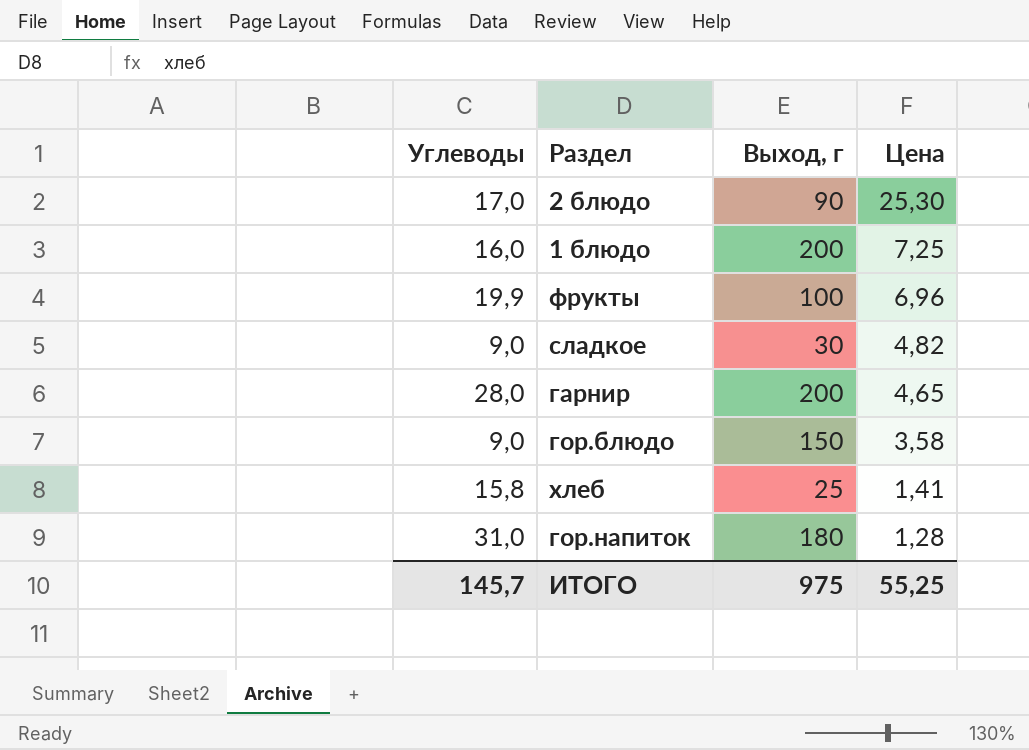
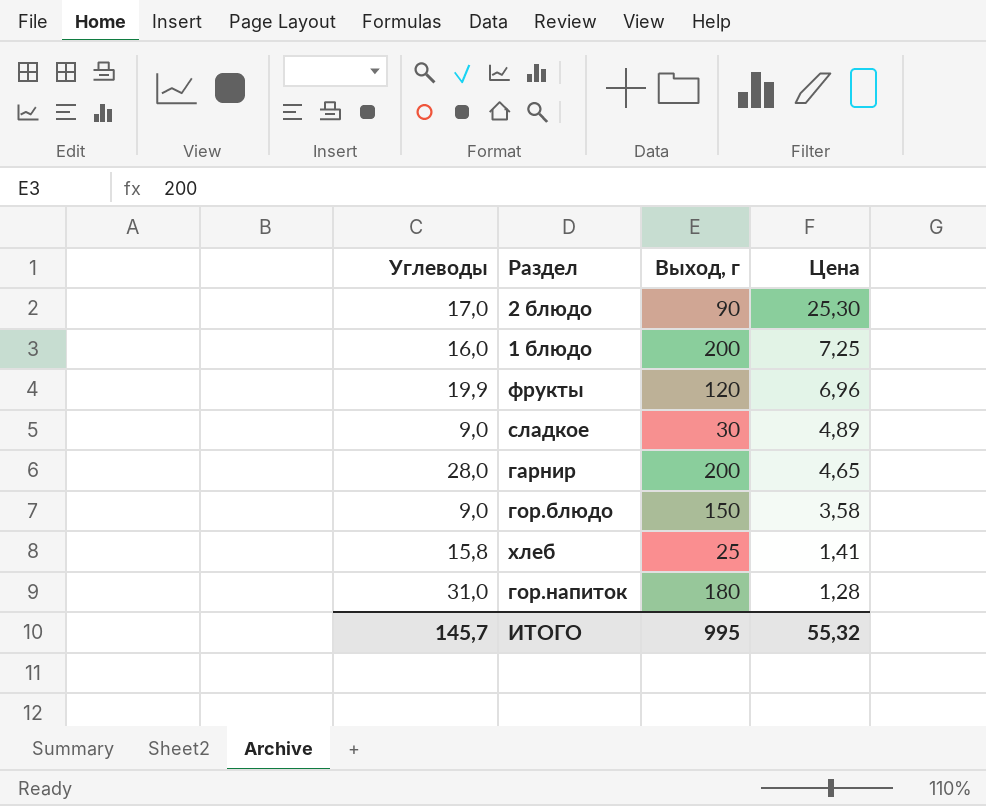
фрукты | Выход, г: 100 -> 120
сладкое | Цена: 4,82 -> 4,89
ИТОГО | Выход, г: 975 -> 995
ИТОГО | Цена: 55,25 -> 55,32

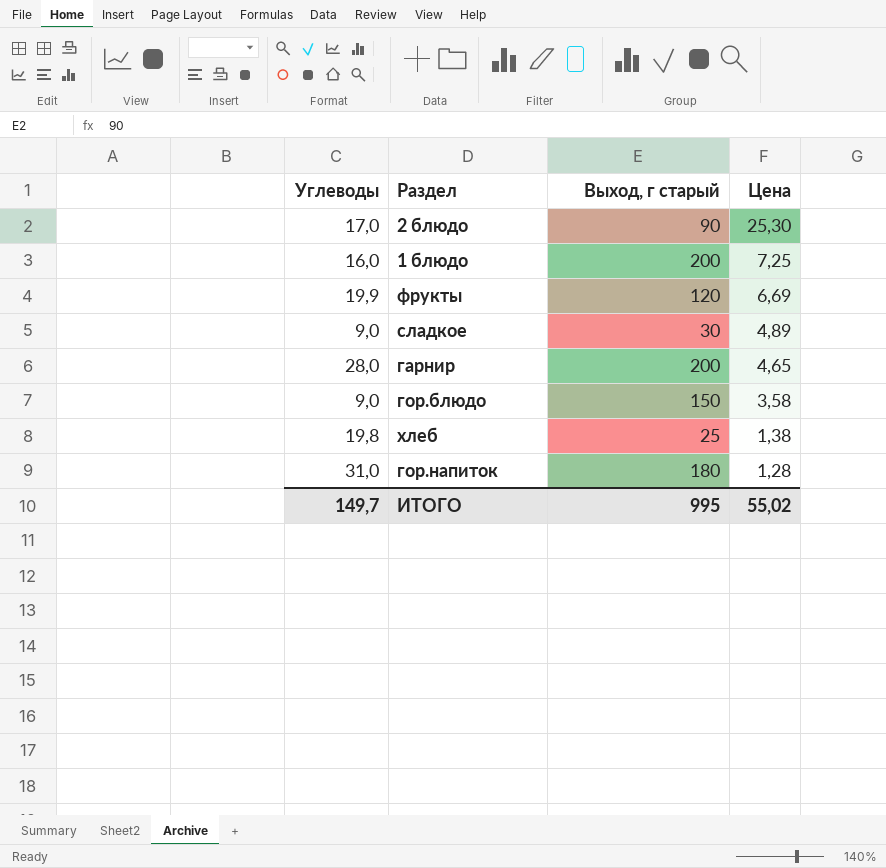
column name: Выход, г -> Выход, г старый
фрукты | Цена: 6,96 -> 6,69
хлеб | Углеводы: 15,8 -> 19,8
хлеб | Цена: 1,41 -> 1,38
ИТОГО | Углеводы: 145,7 -> 149,7
ИТОГО | Цена: 55,32 -> 55,02

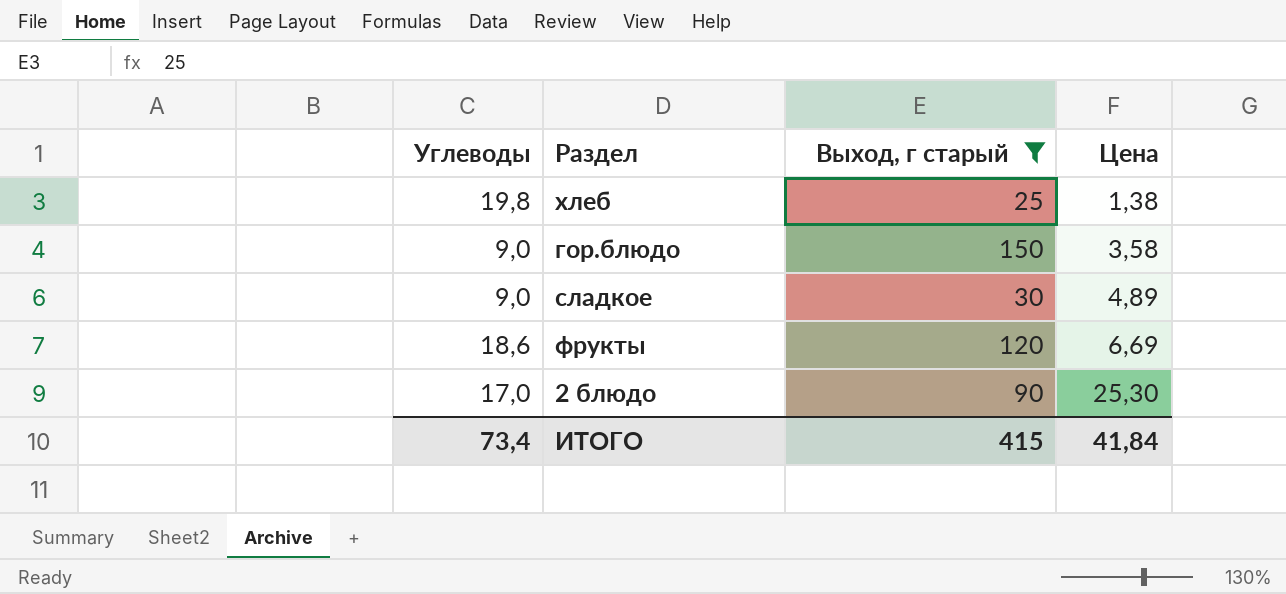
filter: none -> Выход, г старый <= 150
row order: Цена descending -> Цена ascending
фрукты | Углеводы: 19,9 -> 18,6
ИТОГО | Углеводы: 149,7 -> 73,4
ИТОГО | Выход, г старый: 995 -> 415
ИТОГО | Цена: 55,02 -> 41,84

